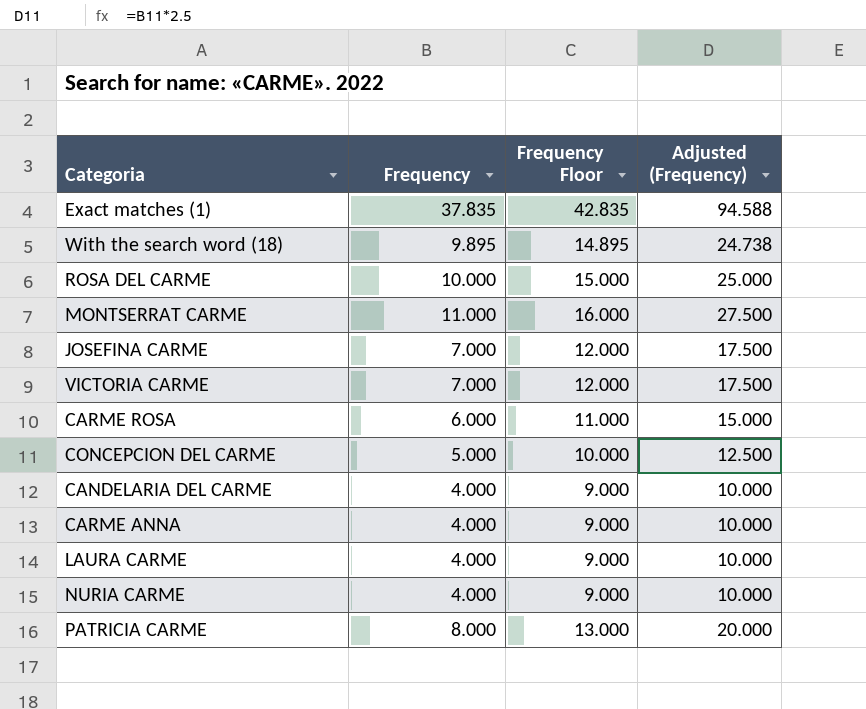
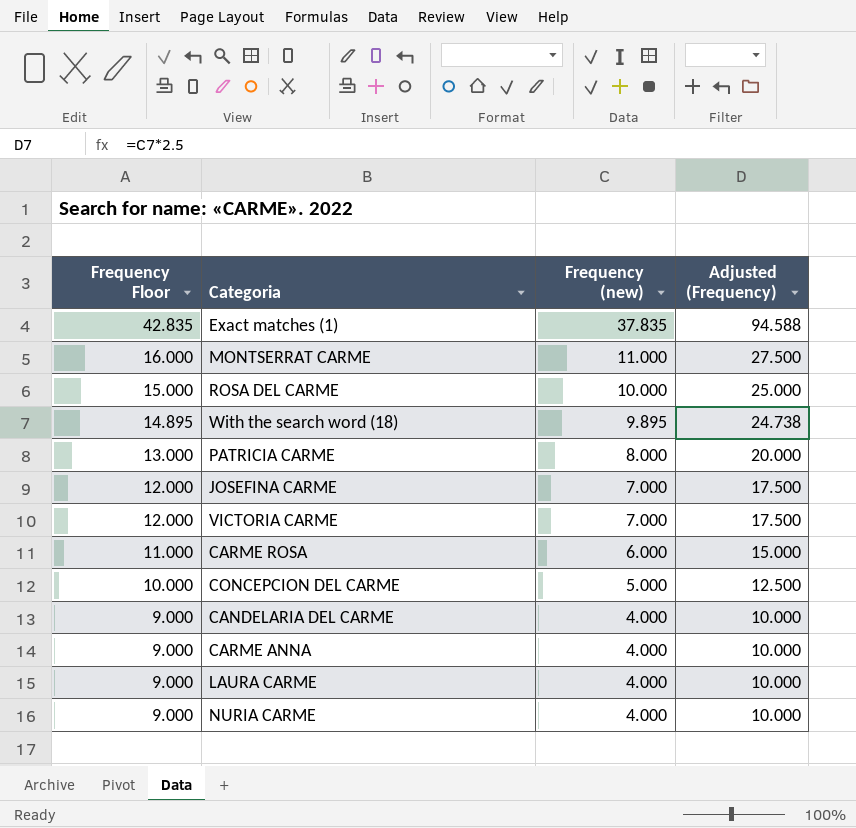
row order: none -> Frequency Floor descending
column Frequency Floor | position: 3 -> 1
column name: Frequency -> Frequency (new)

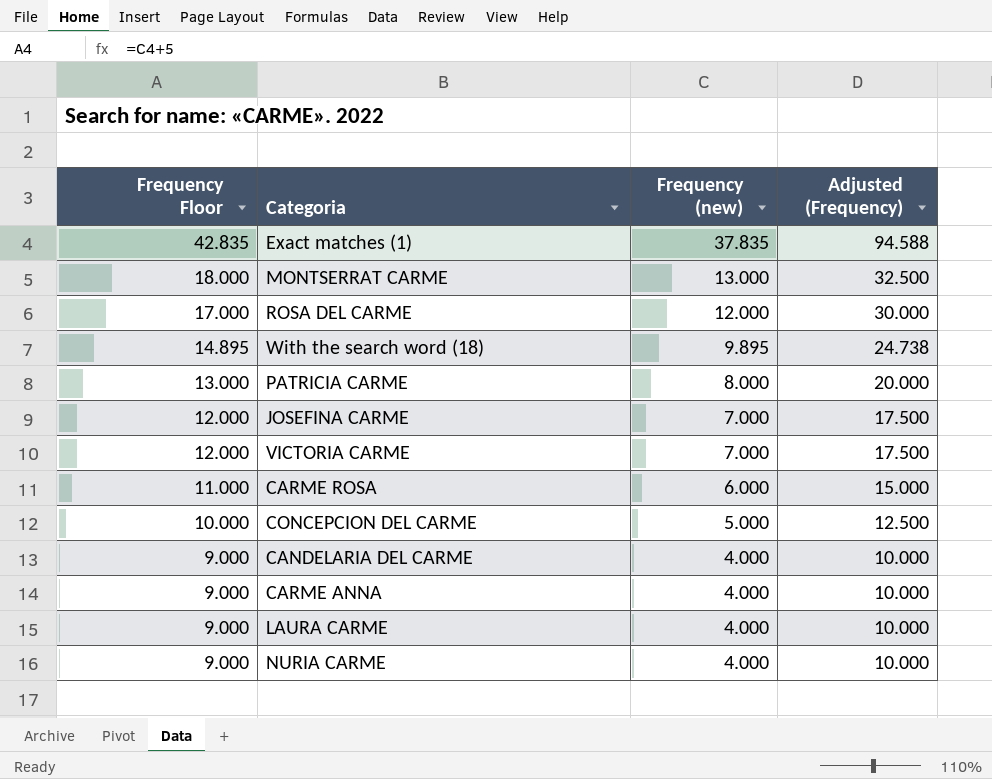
MONTSERRAT CARME | Frequency Floor: 16.000 -> 18.000
MONTSERRAT CARME | Frequency (new): 11.000 -> 13.000
MONTSERRAT CARME | Adjusted (Frequency): 27.500 -> 32.500
ROSA DEL CARME | Frequency Floor: 15.000 -> 17.000
ROSA DEL CARME | Frequency (new): 10.000 -> 12.000
ROSA DEL CARME | Adjusted (Frequency): 25.000 -> 30.000

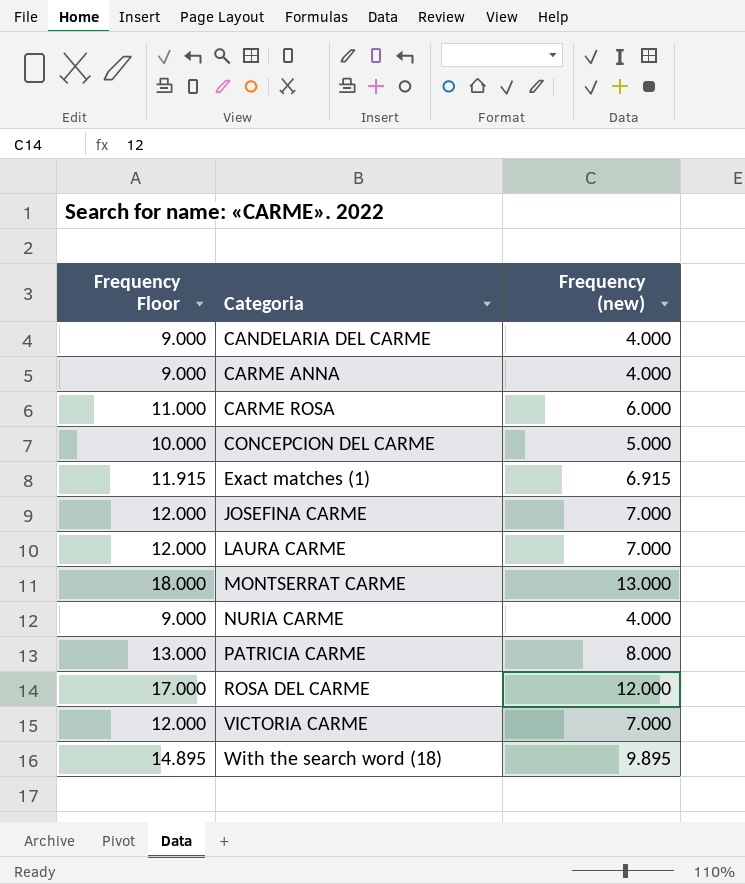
row order: Frequency Floor descending -> Categoria ascending
column Adjusted (Frequency) | formula: [Frequency (new)] * 2.5 -> none
Exact matches (1) | Frequency Floor: 42.835 -> 11.915
Exact matches (1) | Frequency (new): 37.835 -> 6.915
LAURA CARME | Frequency Floor: 9.000 -> 12.000
LAURA CARME | Frequency (new): 4.000 -> 7.000

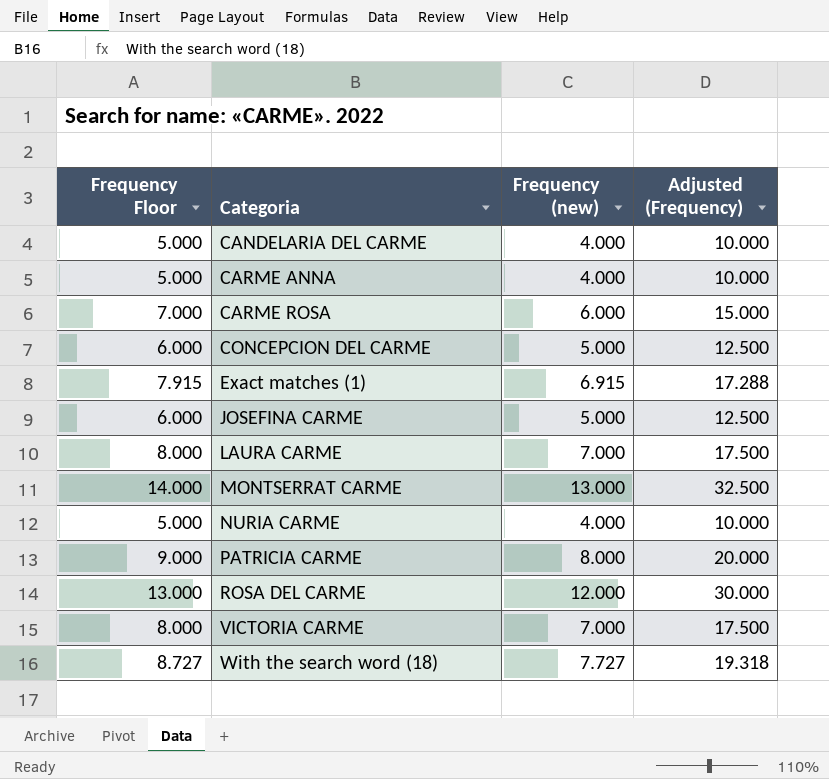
column Frequency Floor | formula: [Frequency (new)] + 5 -> [Frequency (new)] + 1
column Adjusted (Frequency) | formula: none -> [Frequency (new)] * 2.5
JOSEFINA CARME | Frequency (new): 7.000 -> 5.000
With the search word (18) | Frequency (new): 9.895 -> 7.727

